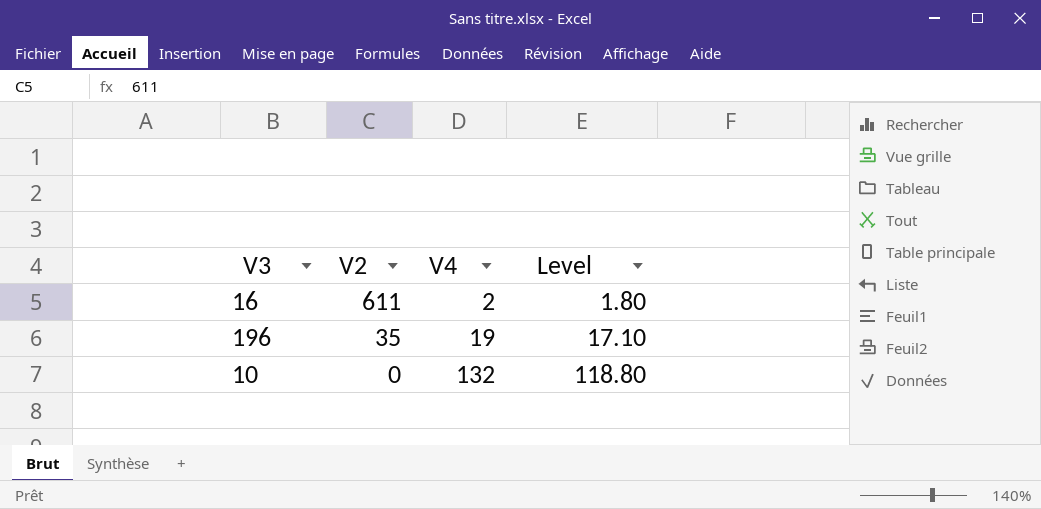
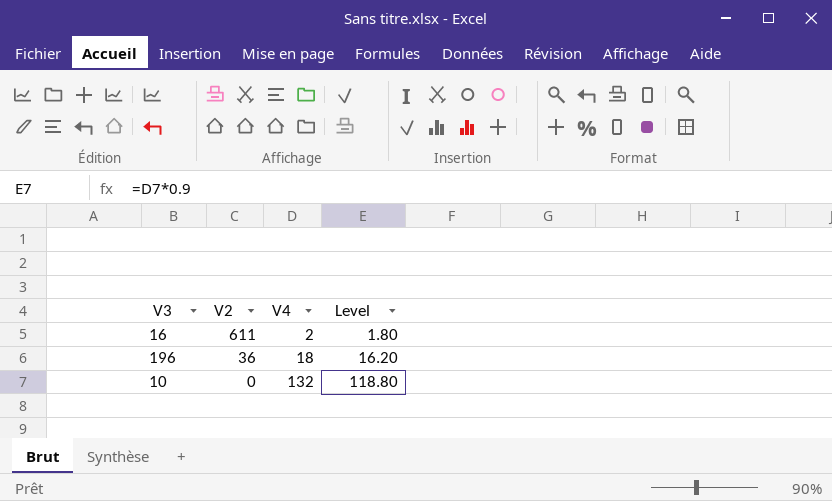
196 | V2: 35 -> 36
196 | V4: 19 -> 18
196 | Level: 17.10 -> 16.20

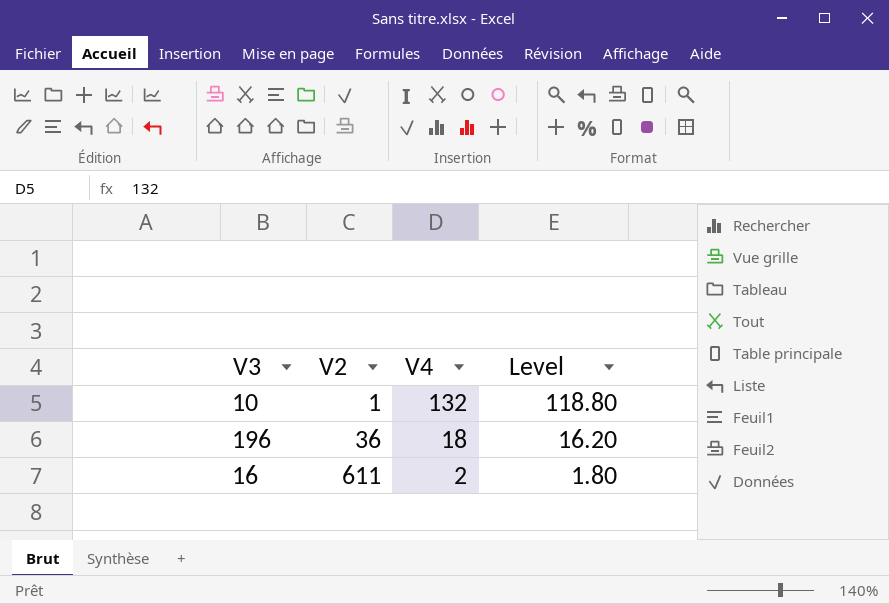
row order: V2 descending -> V2 ascending
10 | V2: 0 -> 1

